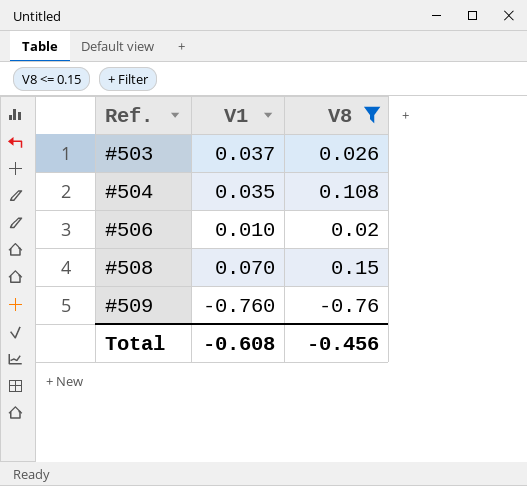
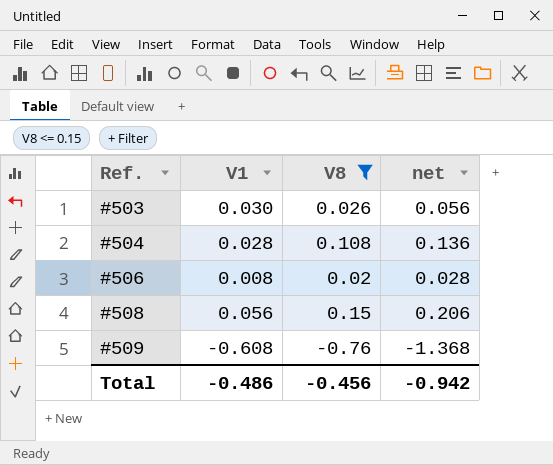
column net | formula: none -> [V1] + [V8]
#503 | V1: 0.037 -> 0.030
#504 | V1: 0.035 -> 0.028
#506 | V1: 0.010 -> 0.008
#508 | V1: 0.070 -> 0.056
#509 | V1: -0.760 -> -0.608
Total | V1: -0.608 -> -0.486

